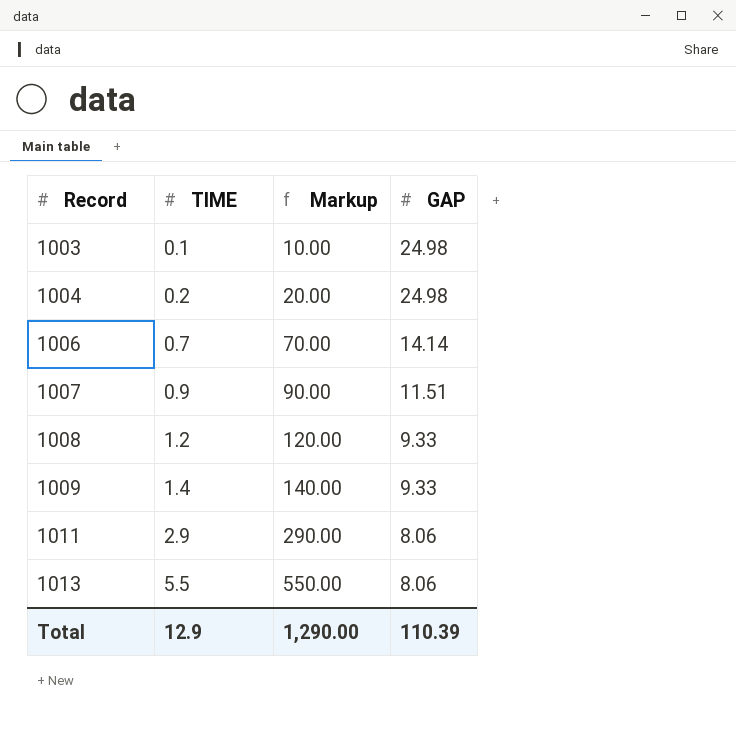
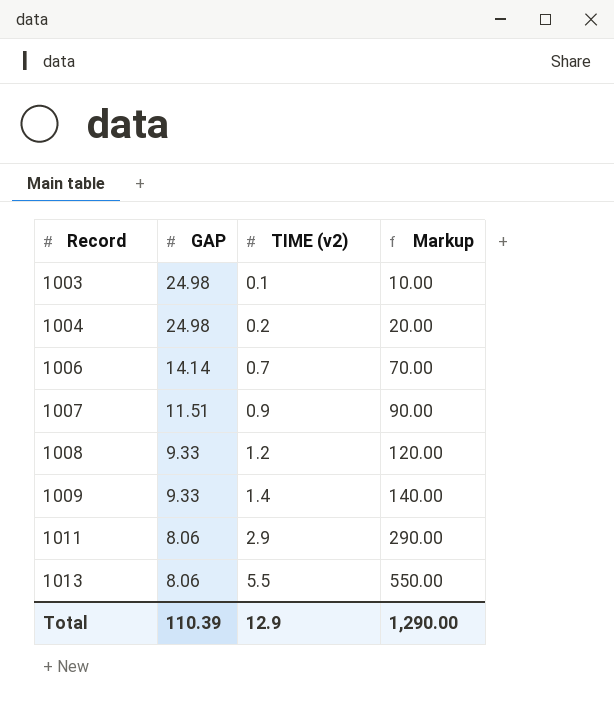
column GAP | position: 4 -> 2
column name: TIME -> TIME (v2)

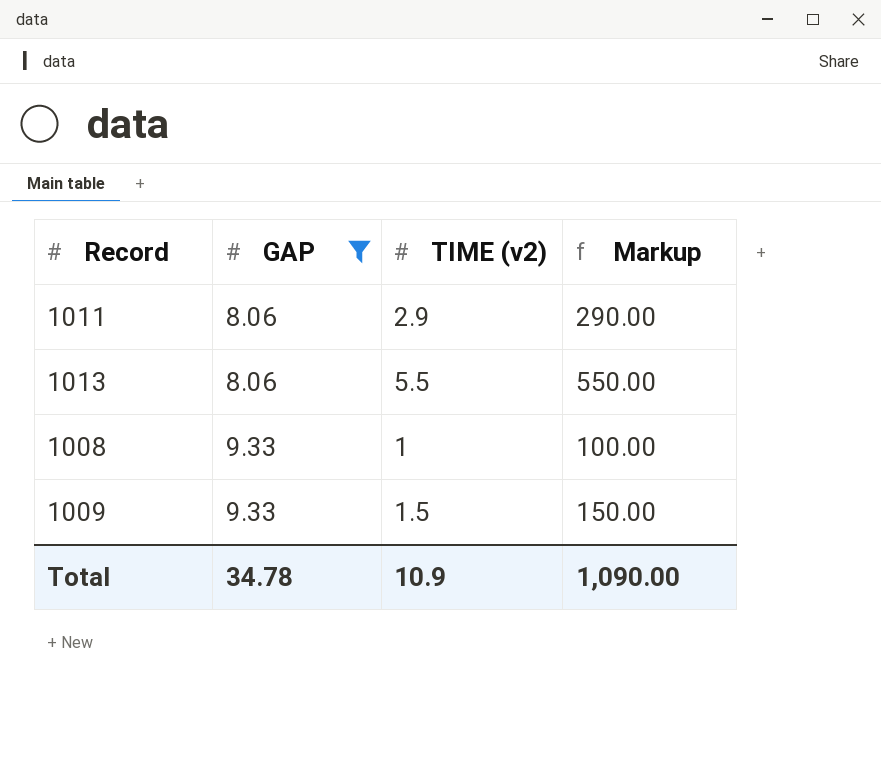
filter: none -> GAP <= 9.33
row order: Record ascending -> GAP ascending
1008 | TIME (v2): 1.2 -> 1
1008 | Markup: 120.00 -> 100.00
1009 | TIME (v2): 1.4 -> 1.5
1009 | Markup: 140.00 -> 150.00
Total | GAP: 110.39 -> 34.78
Total | TIME (v2): 12.9 -> 10.9
Total | Markup: 1,290.00 -> 1,090.00

